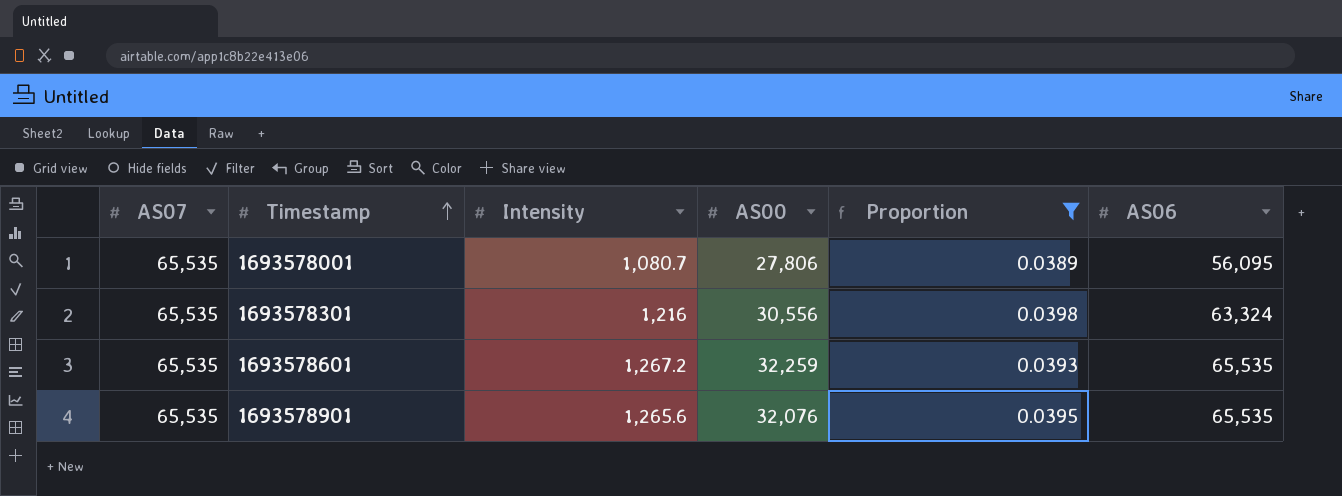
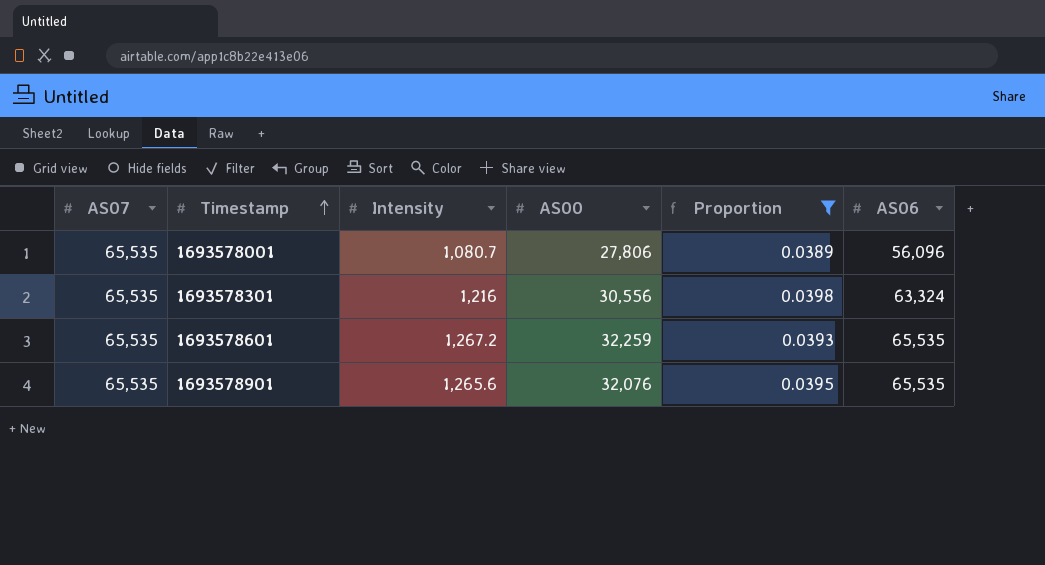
1693578001 | AS06: 56,095 -> 56,096

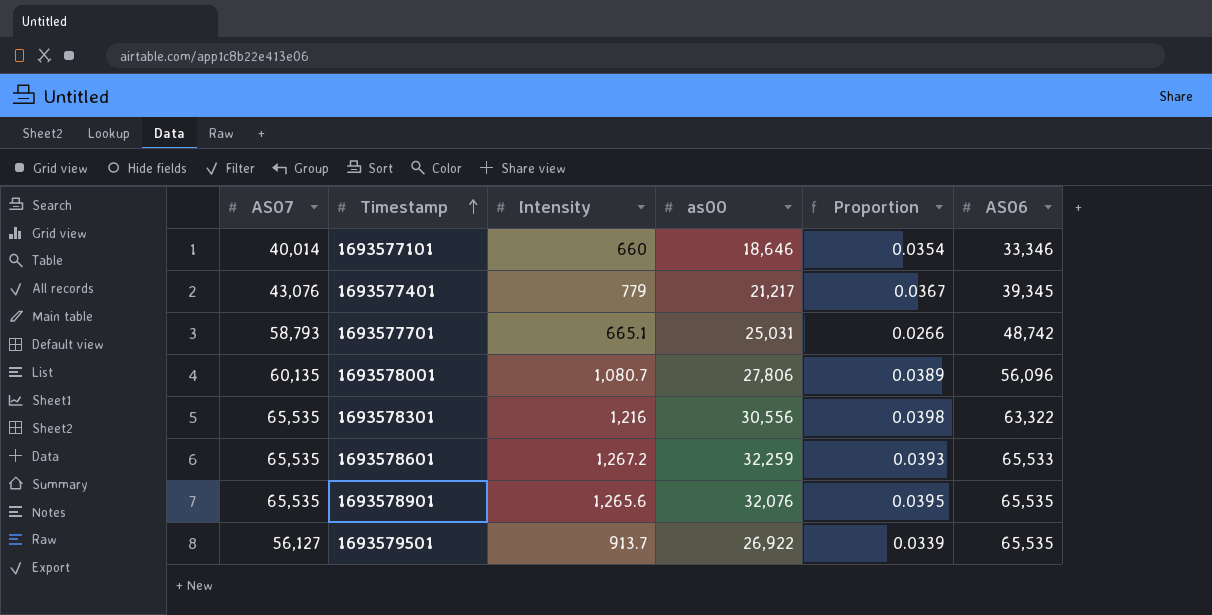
filter: Proportion >= 0.0389 -> none
column name: AS00 -> as00
1693578001 | AS07: 65,535 -> 60,135
1693578301 | AS06: 63,324 -> 63,322
1693578601 | AS06: 65,535 -> 65,533

